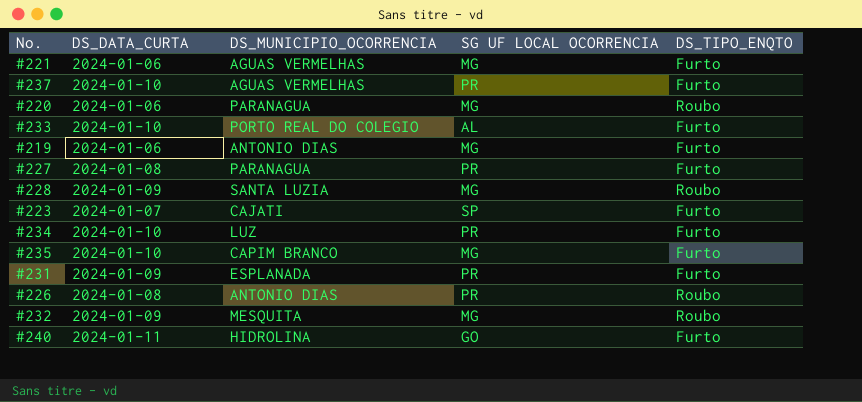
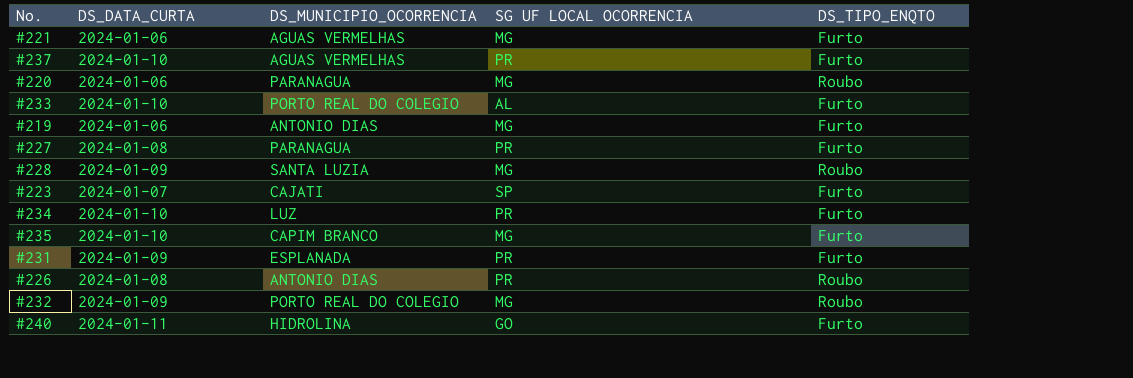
#232 | DS_MUNICIPIO_OCORRENCIA: MESQUITA -> PORTO REAL DO COLEGIO

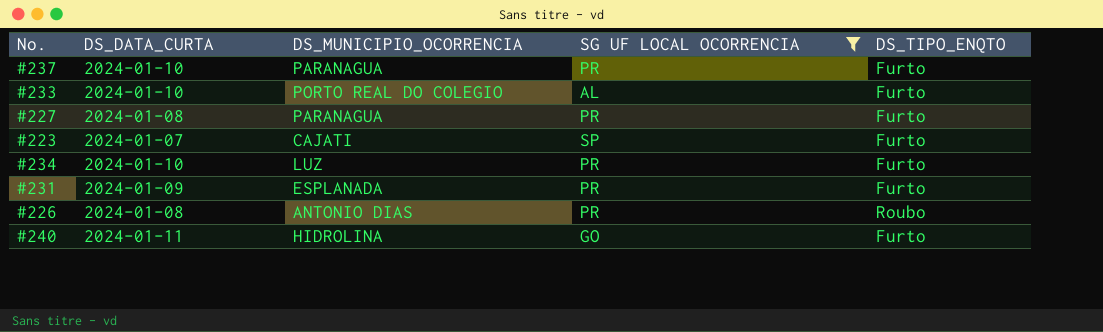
filter: none -> SG UF LOCAL OCORRENCIA != MG
#237 | DS_MUNICIPIO_OCORRENCIA: AGUAS VERMELHAS -> PARANAGUA

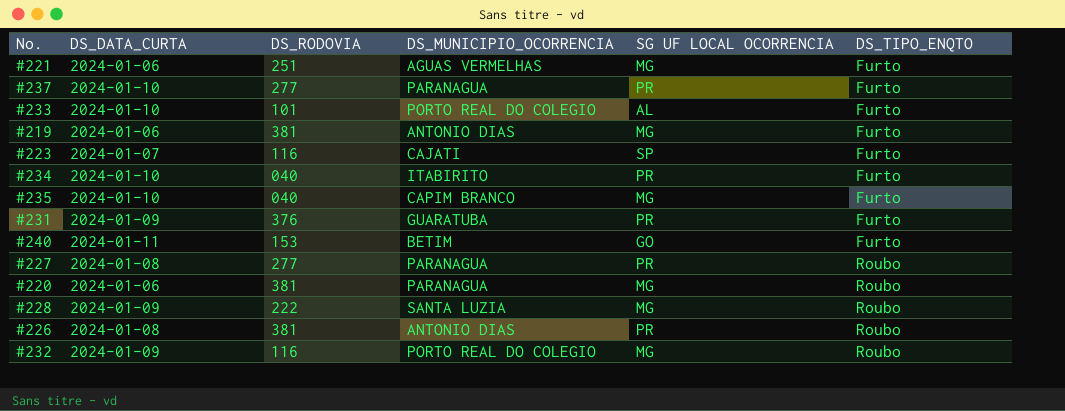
filter: SG UF LOCAL OCORRENCIA != MG -> none
row order: none -> DS_TIPO_ENQTO ascending
column DS_RODOVIA | position: none -> 3
#234 | DS_MUNICIPIO_OCORRENCIA: LUZ -> ITABIRITO
#231 | DS_MUNICIPIO_OCORRENCIA: ESPLANADA -> GUARATUBA
#240 | DS_MUNICIPIO_OCORRENCIA: HIDROLINA -> BETIM
#227 | DS_TIPO_ENQTO: Furto -> Roubo

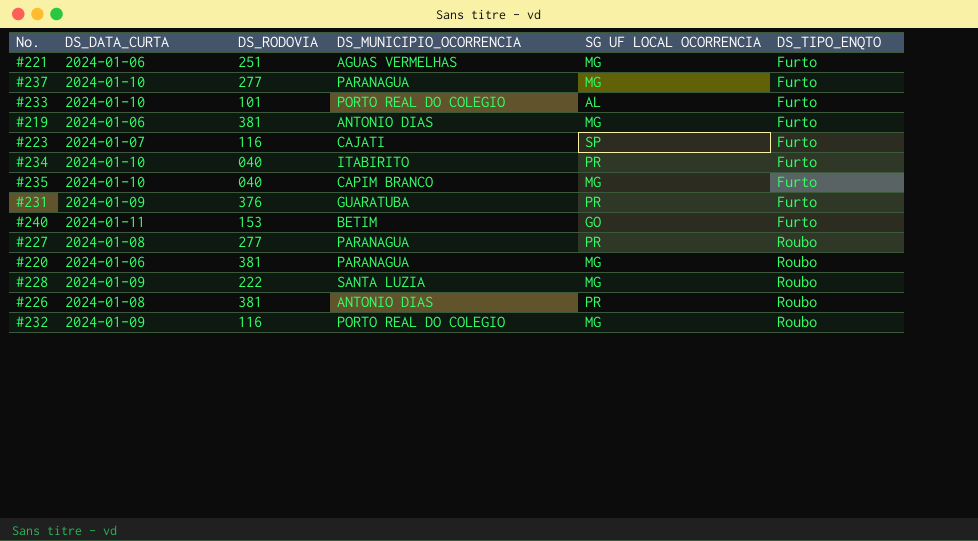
#237 | SG UF LOCAL OCORRENCIA: PR -> MG

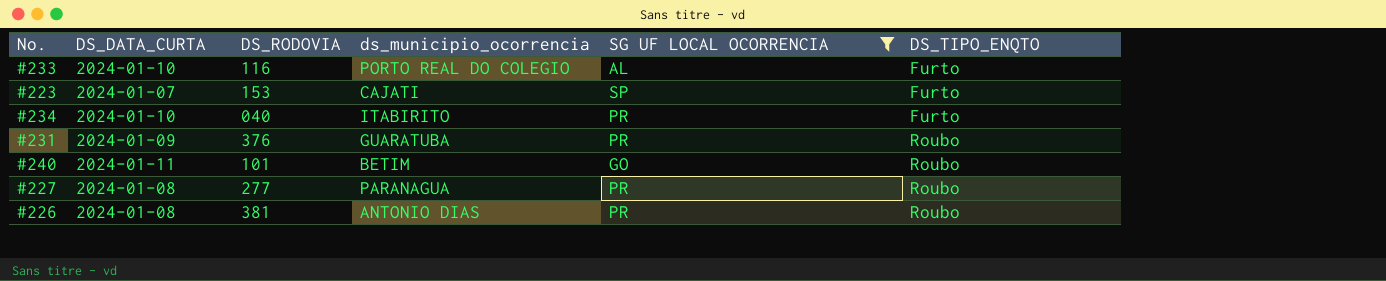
filter: none -> SG UF LOCAL OCORRENCIA != MG
column name: DS_MUNICIPIO_OCORRENCIA -> ds_municipio_ocorrencia
#233 | DS_RODOVIA: 101 -> 116
#223 | DS_RODOVIA: 116 -> 153
#231 | DS_TIPO_ENQTO: Furto -> Roubo
#240 | DS_RODOVIA: 153 -> 101
#240 | DS_TIPO_ENQTO: Furto -> Roubo

